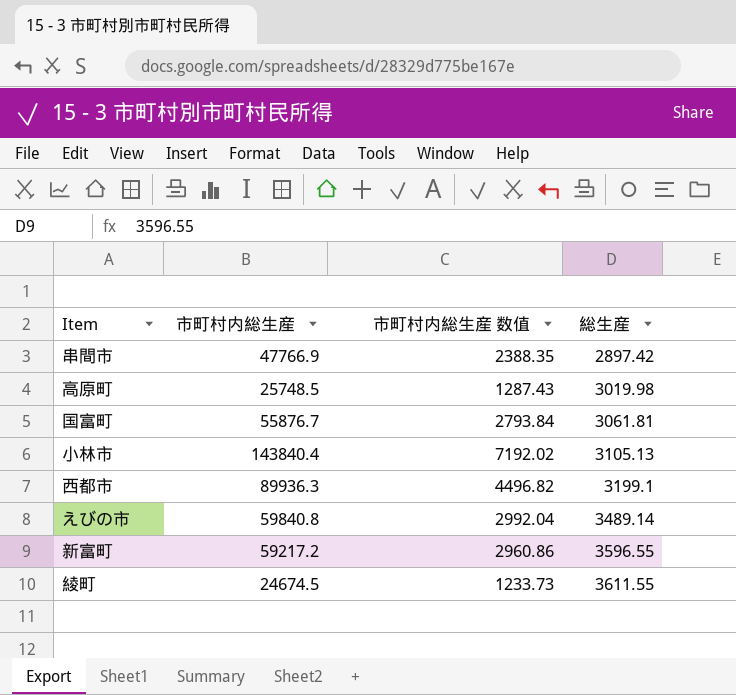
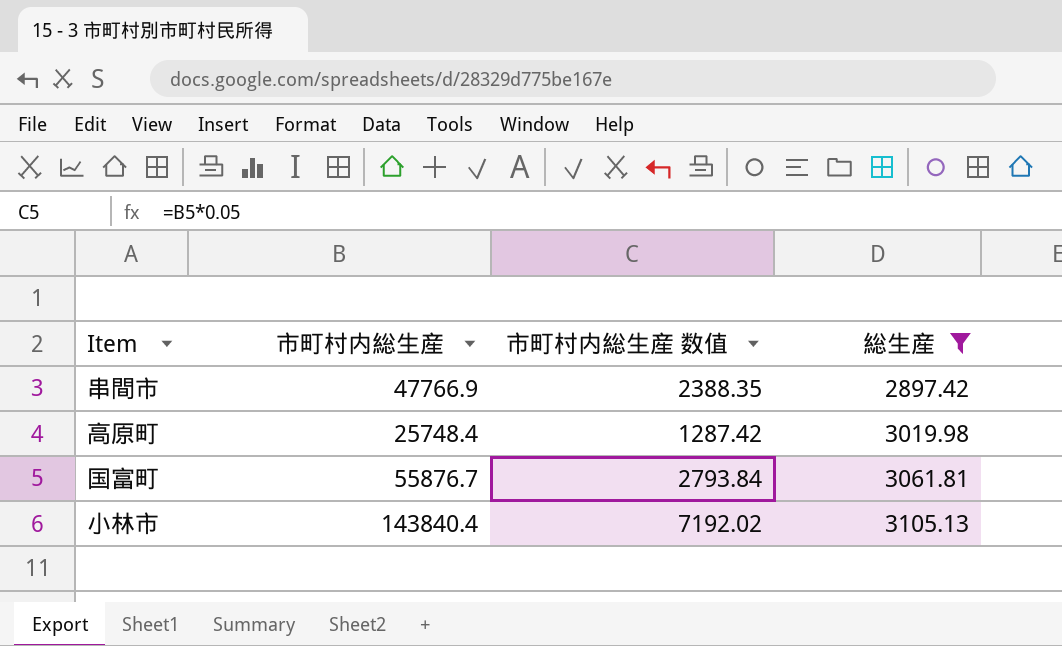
filter: none -> 総生産 <= 3105.13
高原町 | 市町村内総生産: 25748.5 -> 25748.4
高原町 | 市町村内総生産 数值: 1287.43 -> 1287.42

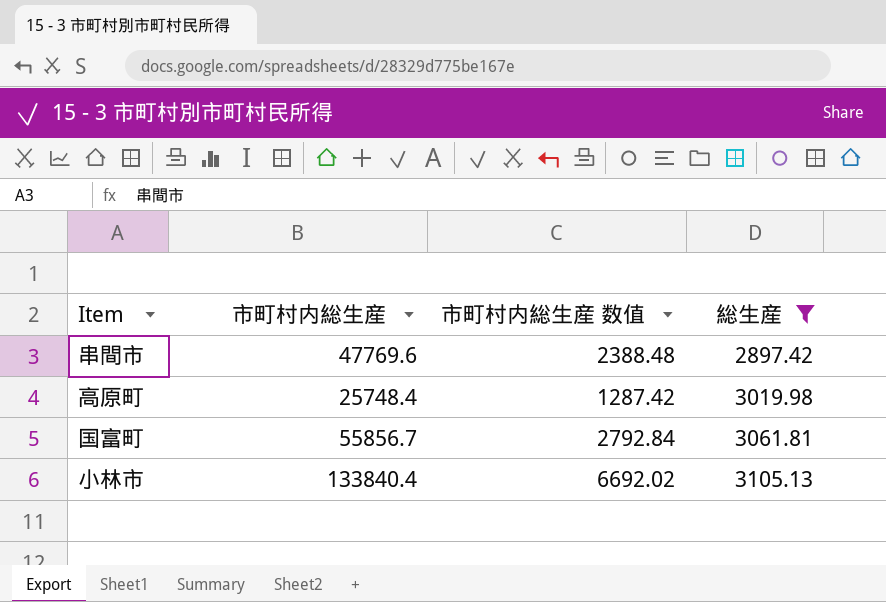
串間市 | 市町村内総生産: 47766.9 -> 47769.6
串間市 | 市町村内総生産 数值: 2388.35 -> 2388.48
国富町 | 市町村内総生産: 55876.7 -> 55856.7
国富町 | 市町村内総生産 数值: 2793.84 -> 2792.84
小林市 | 市町村内総生産: 143840.4 -> 133840.4
小林市 | 市町村内総生産 数值: 7192.02 -> 6692.02

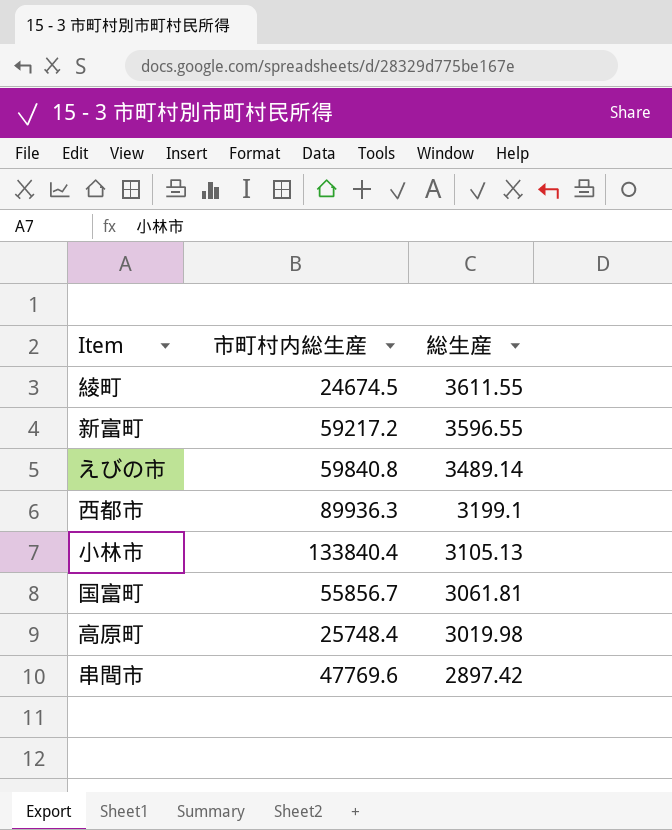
filter: 総生産 <= 3105.13 -> none
row order: 総生産 ascending -> 総生産 descending
column 市町村内総生産 数值 | formula: [市町村内総生産] * 0.05 -> none

